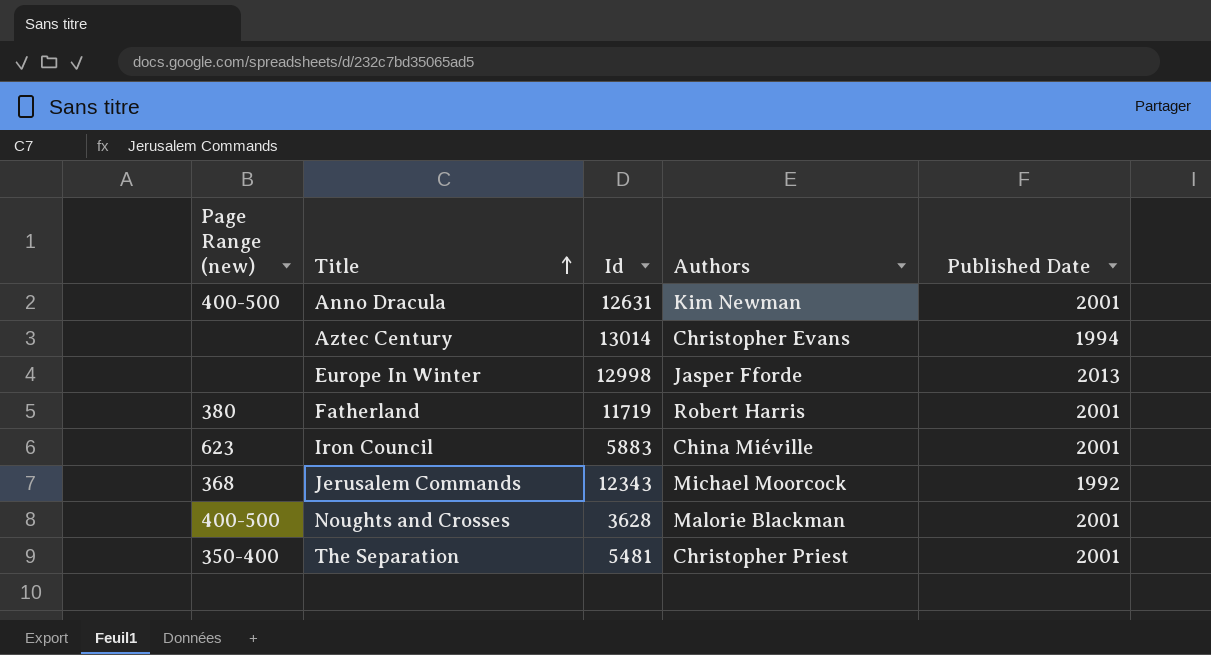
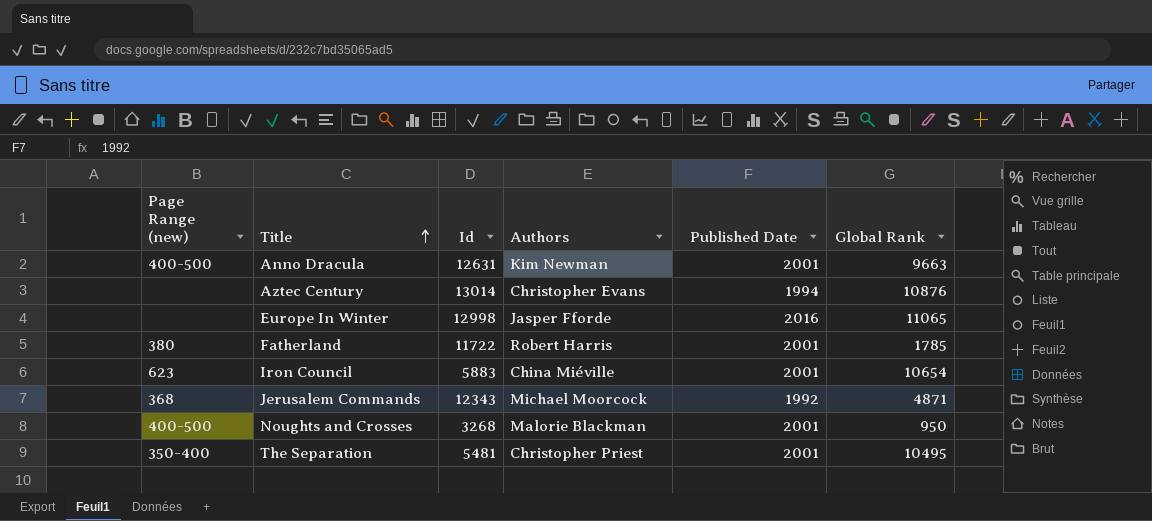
column Global Rank | position: none -> 6
Europe In Winter | Published Date: 2013 -> 2016
Fatherland | Id: 11719 -> 11722
Noughts and Crosses | Id: 3628 -> 3268

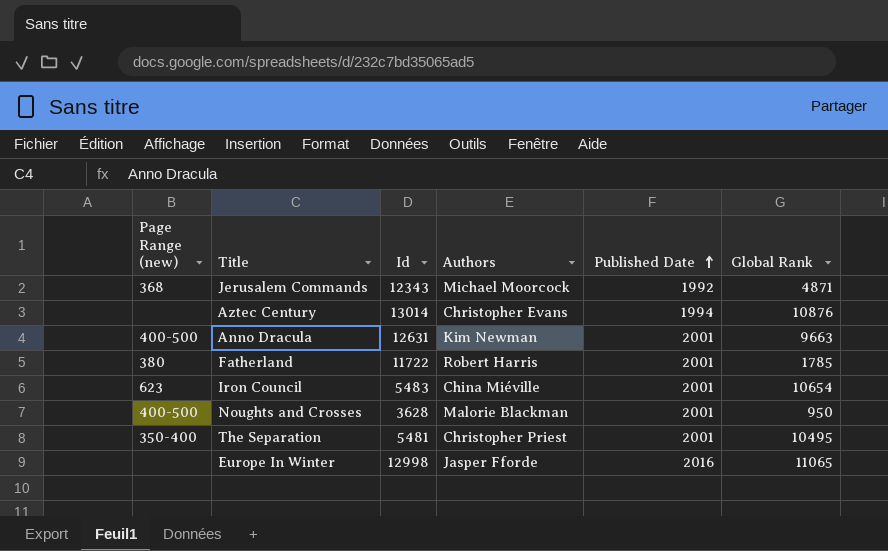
row order: Title ascending -> Published Date ascending
Iron Council | Id: 5883 -> 5483
Noughts and Crosses | Id: 3268 -> 3628

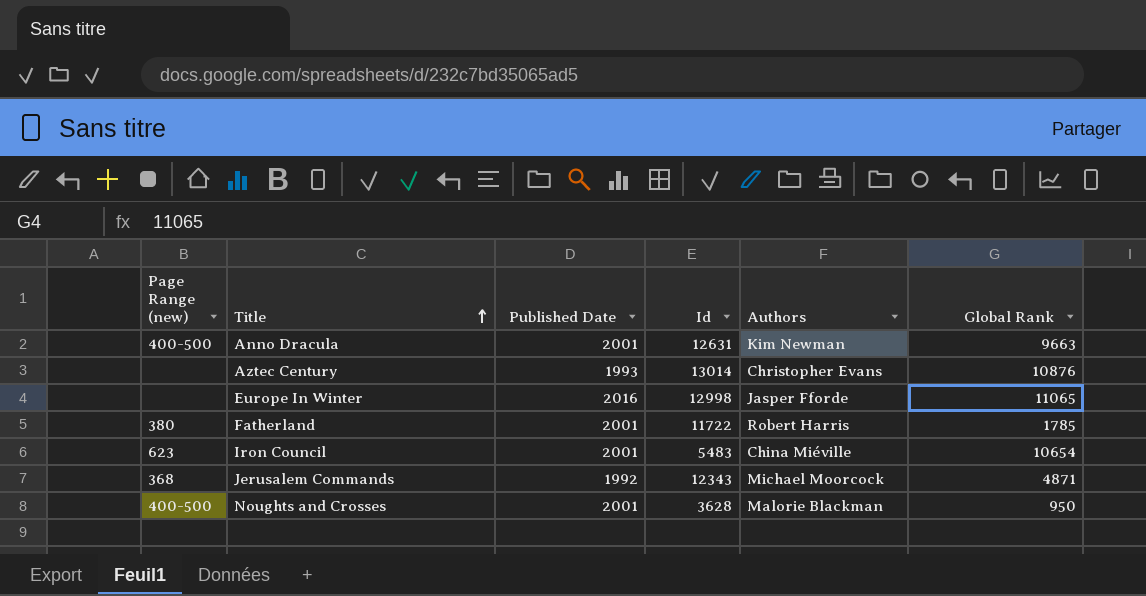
row order: Published Date ascending -> Title ascending
column Published Date | position: 5 -> 3
row The Separation: 350-400 | 5481 | Christopher Priest | 2001 | 10495 -> none
Aztec Century | Published Date: 1994 -> 1993

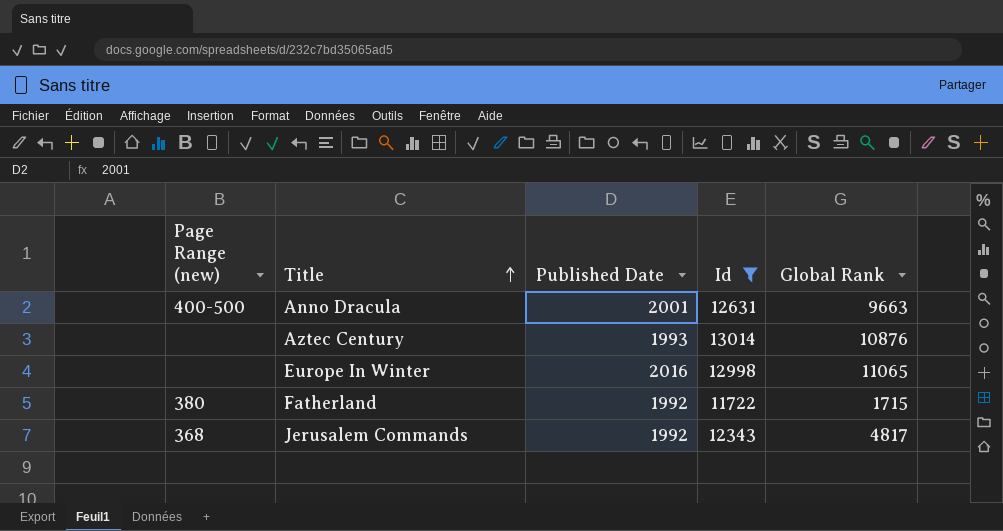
filter: none -> Id >= 11722
column Authors | position: 5 -> none
Fatherland | Published Date: 2001 -> 1992
Fatherland | Global Rank: 1785 -> 1715
Jerusalem Commands | Global Rank: 4871 -> 4817

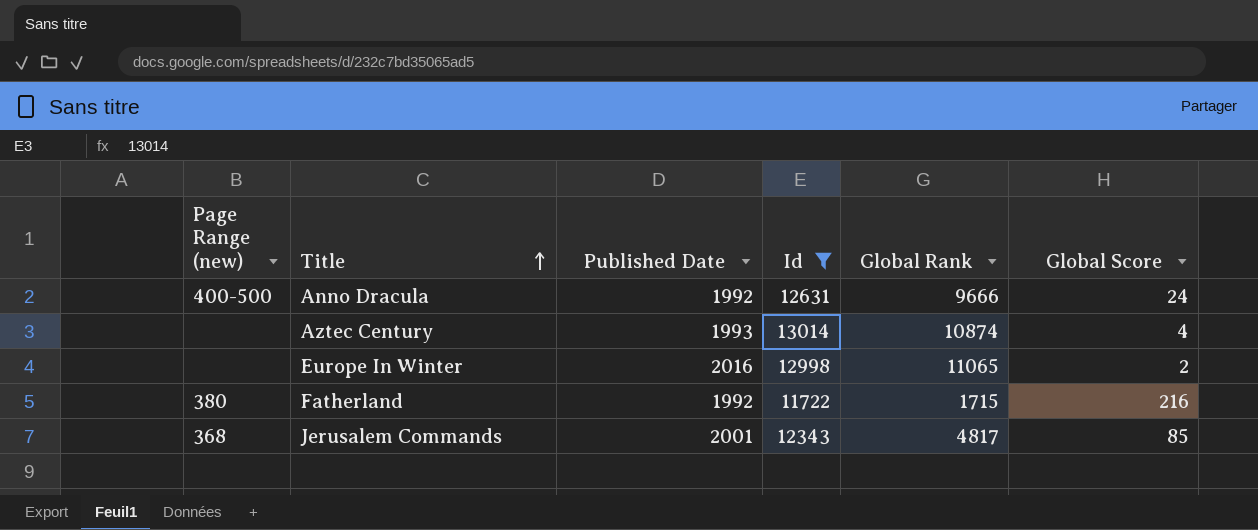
column Global Score | position: none -> 6
Anno Dracula | Published Date: 2001 -> 1992
Anno Dracula | Global Rank: 9663 -> 9666
Aztec Century | Global Rank: 10876 -> 10874
Jerusalem Commands | Published Date: 1992 -> 2001

